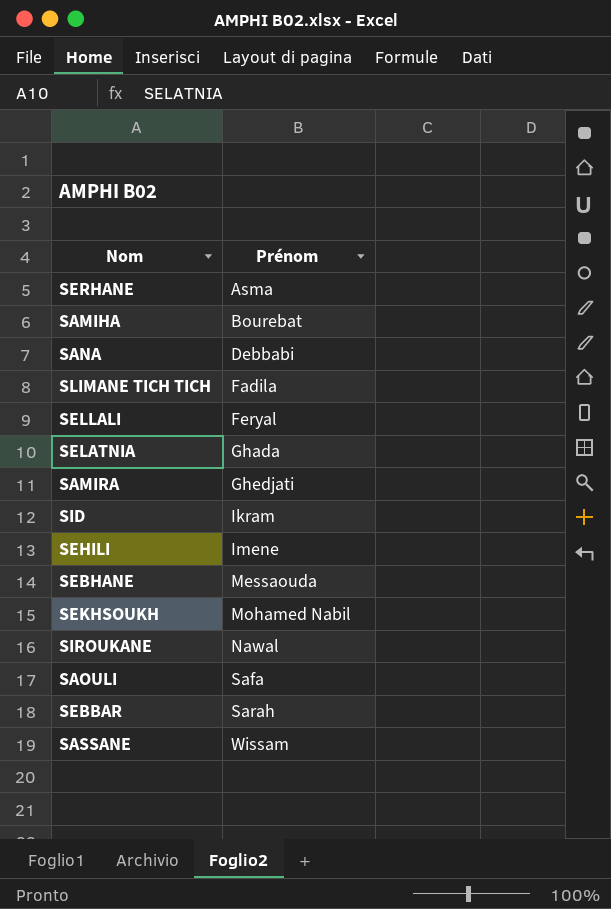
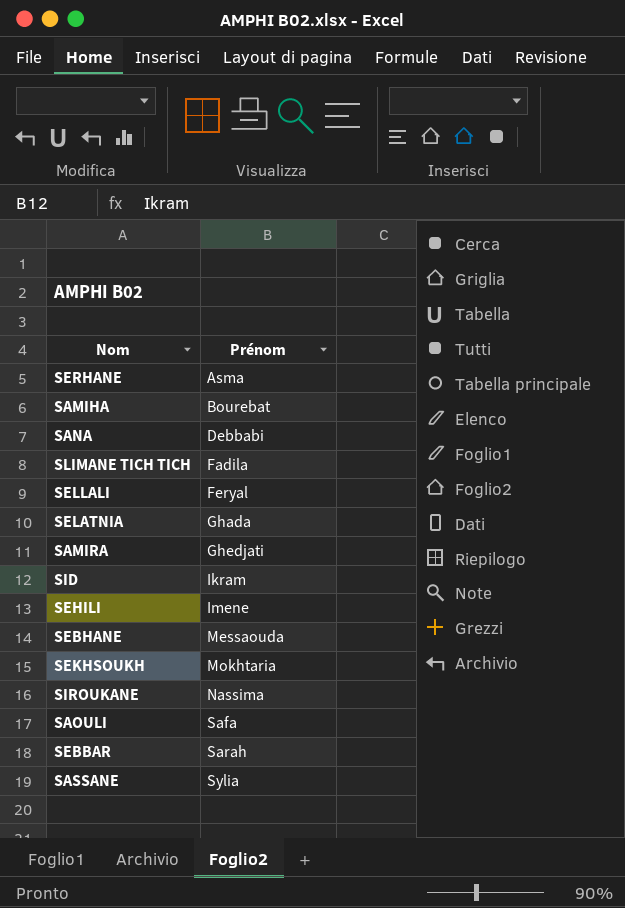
SEKHSOUKH | Prénom: Mohamed Nabil -> Mokhtaria
SIROUKANE | Prénom: Nawal -> Nassima
SASSANE | Prénom: Wissam -> Sylia

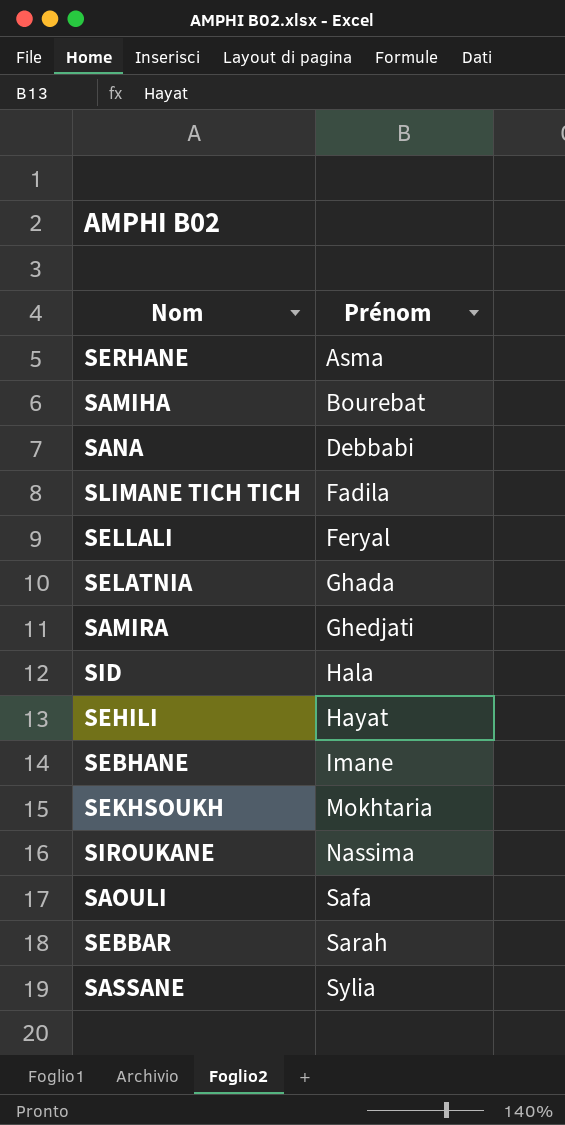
SID | Prénom: Ikram -> Hala
SEHILI | Prénom: Imene -> Hayat
SEBHANE | Prénom: Messaouda -> Imane

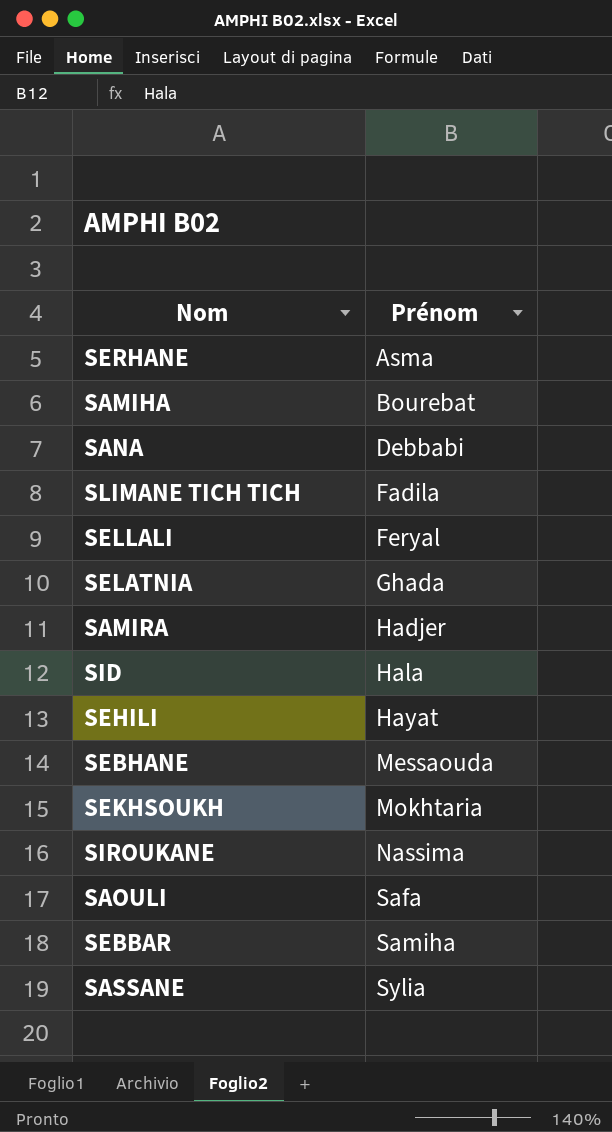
SAMIRA | Prénom: Ghedjati -> Hadjer
SEBHANE | Prénom: Imane -> Messaouda
SEBBAR | Prénom: Sarah -> Samiha

